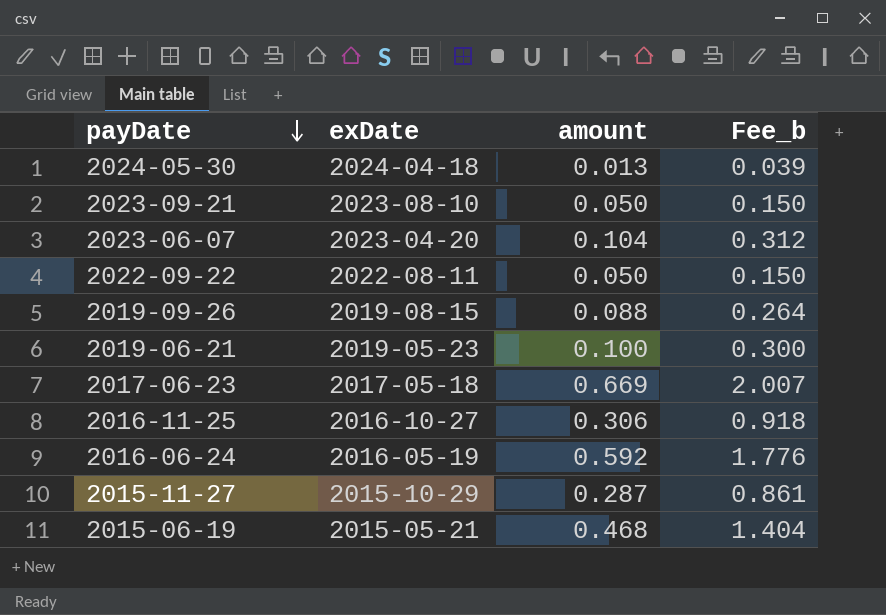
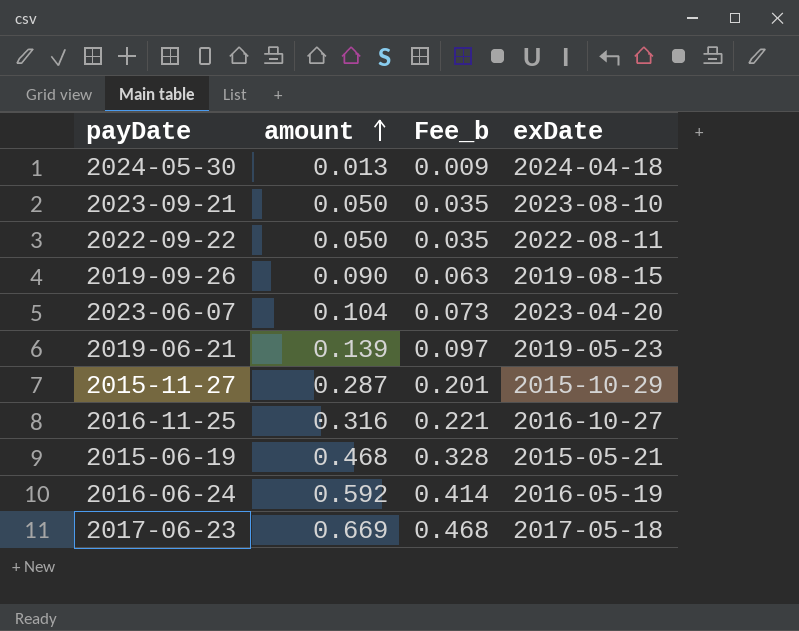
row order: payDate descending -> amount ascending
column Fee_b | formula: [amount] * 3 -> [amount] * 0.7
column exDate | position: 2 -> 4
2019-09-26 | amount: 0.088 -> 0.090
2019-06-21 | amount: 0.100 -> 0.139
2016-11-25 | amount: 0.306 -> 0.316

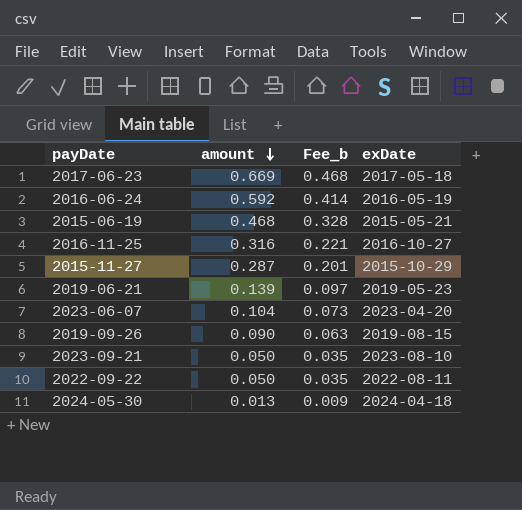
row order: amount ascending -> amount descending

